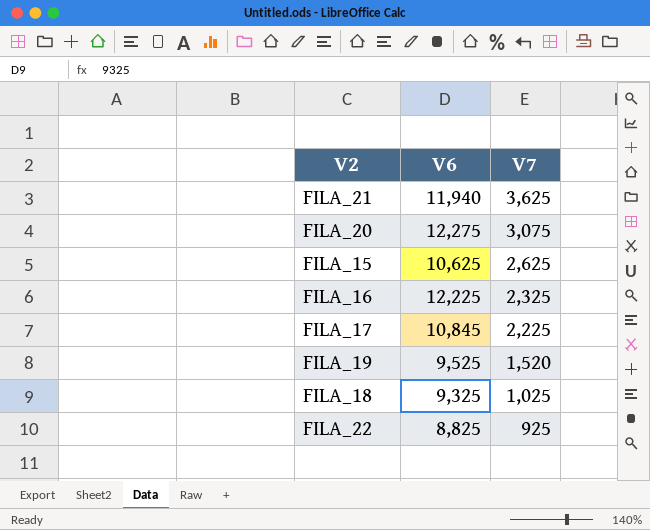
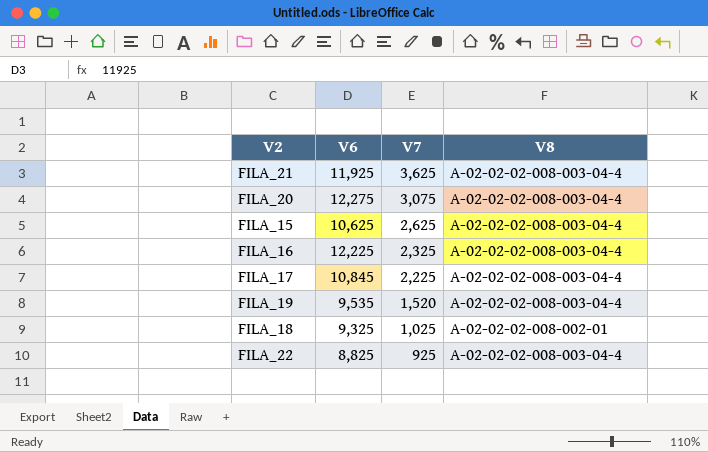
column V8 | position: none -> 4
FILA_21 | V6: 11,940 -> 11,925
FILA_19 | V6: 9,525 -> 9,535

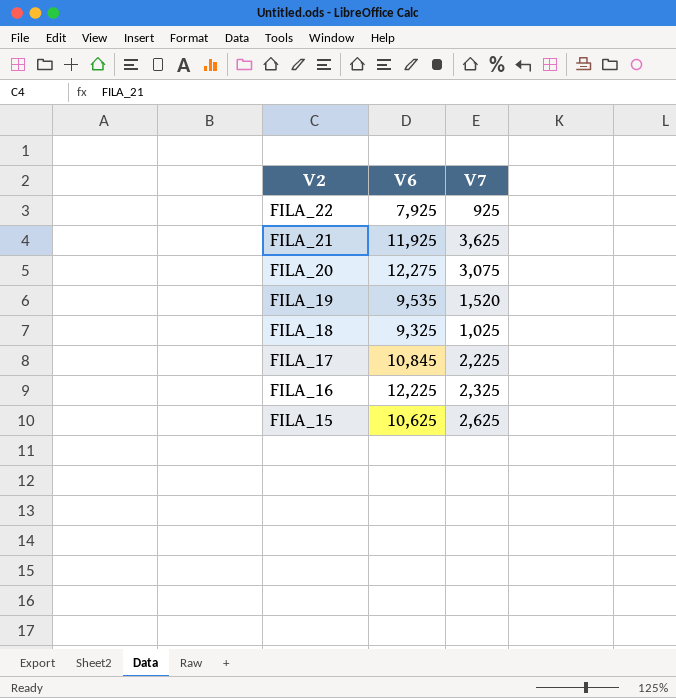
row order: V7 descending -> V2 descending
column V8 | position: 4 -> none
FILA_22 | V6: 8,825 -> 7,925

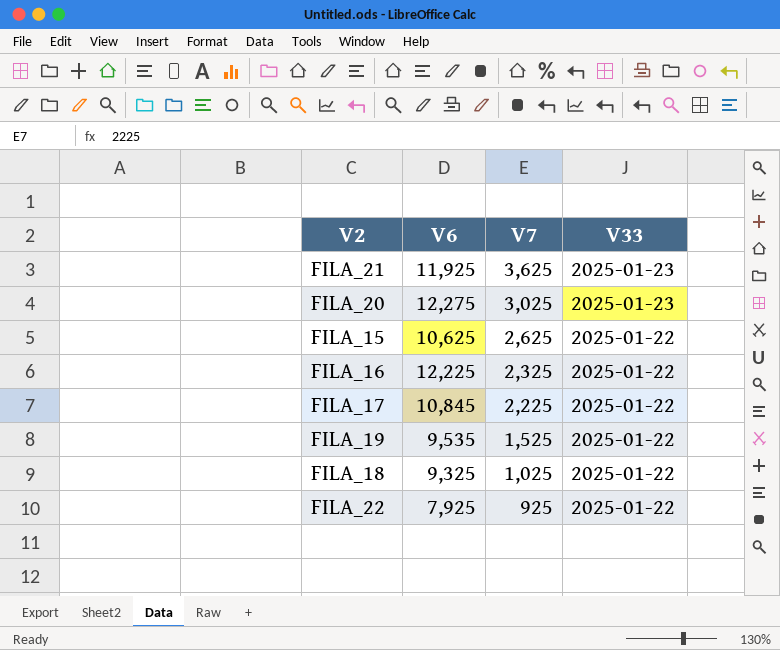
row order: V2 descending -> V7 descending
column V33 | position: none -> 4
FILA_20 | V7: 3,075 -> 3,025
FILA_19 | V7: 1,520 -> 1,525

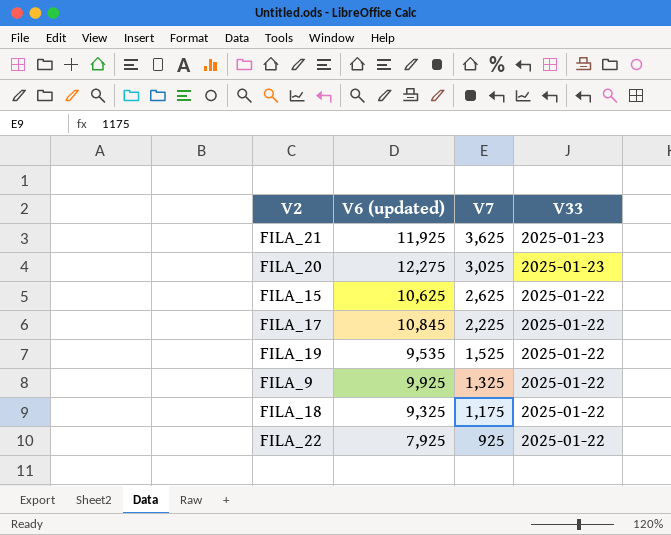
column name: V6 -> V6 (updated)
row FILA_16: 12,225 | 2,325 | 2025-01-22 -> none
row FILA_9: none -> 9,925 | 1,325 | 2025-01-22
FILA_18 | V7: 1,025 -> 1,175

